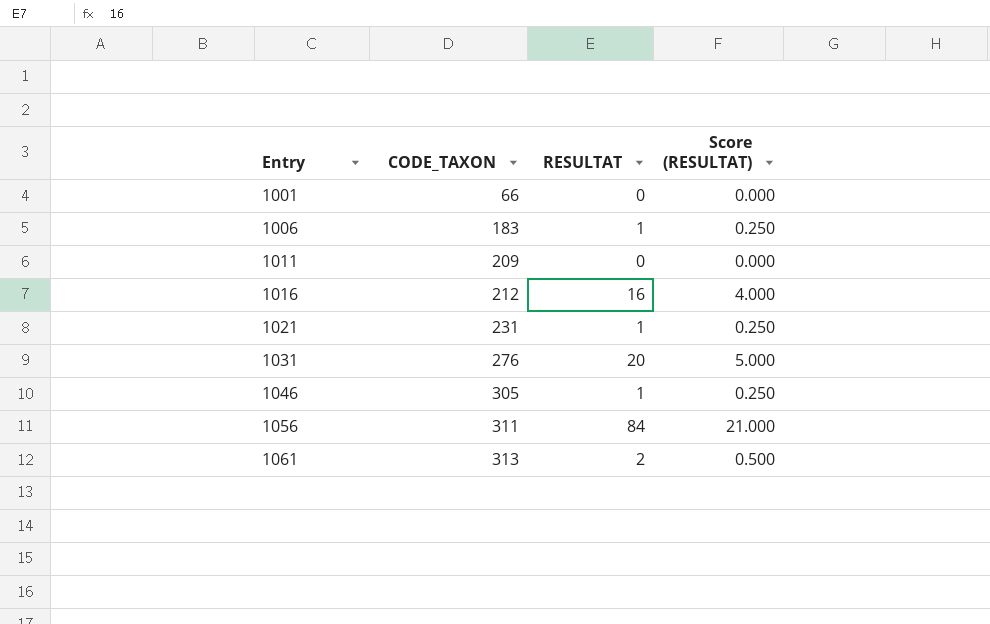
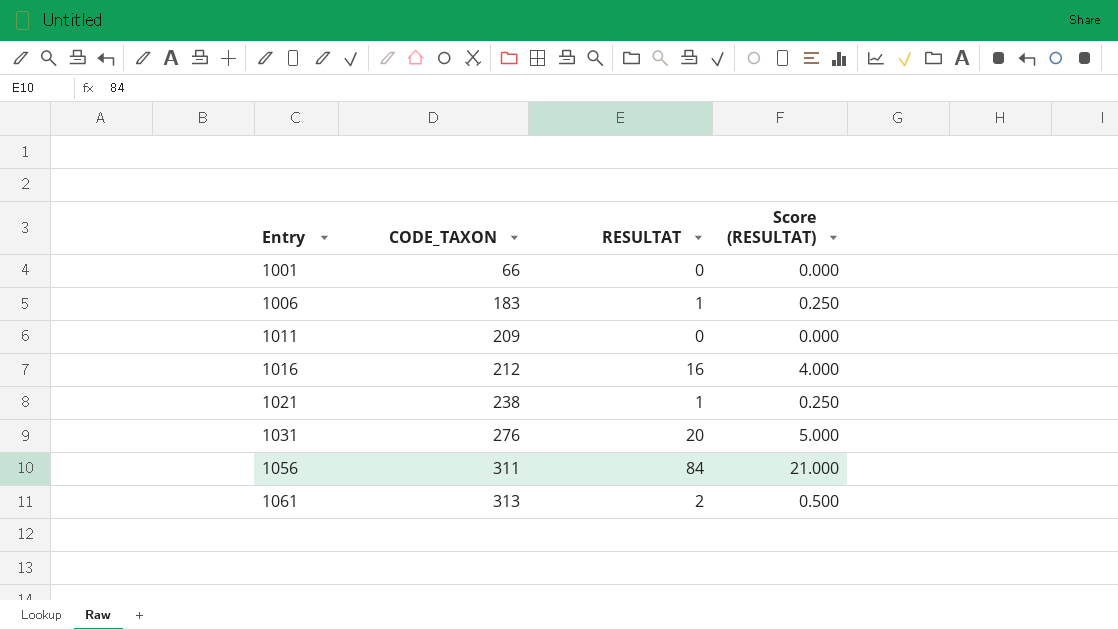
row 1046: 305 | 1 | 0.250 -> none
1021 | CODE_TAXON: 231 -> 238

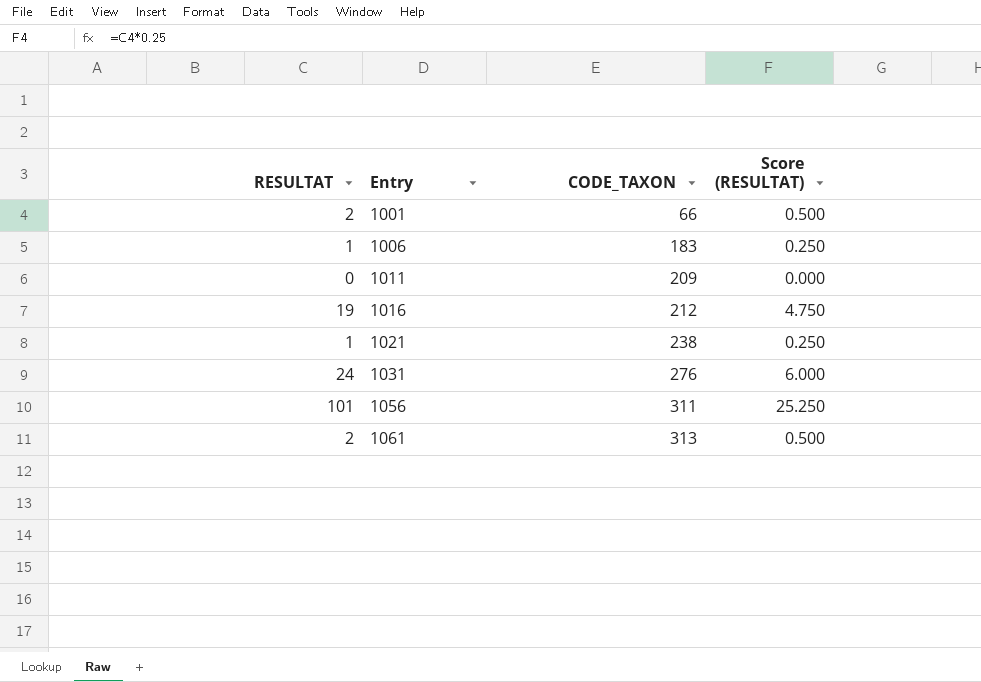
column RESULTAT | position: 3 -> 1
1001 | RESULTAT: 0 -> 2
1001 | Score (RESULTAT): 0.000 -> 0.500
1016 | RESULTAT: 16 -> 19
1016 | Score (RESULTAT): 4.000 -> 4.750
1031 | RESULTAT: 20 -> 24
1031 | Score (RESULTAT): 5.000 -> 6.000
1056 | RESULTAT: 84 -> 101
1056 | Score (RESULTAT): 21.000 -> 25.250

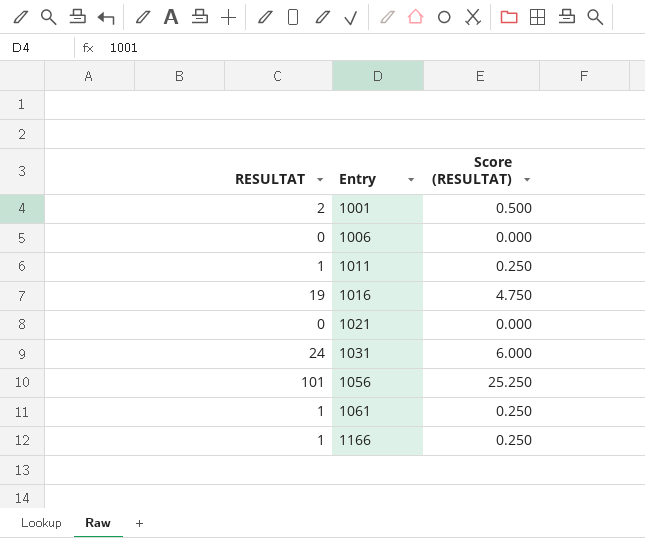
column CODE_TAXON | position: 3 -> none
1006 | RESULTAT: 1 -> 0
1006 | Score (RESULTAT): 0.250 -> 0.000
1011 | RESULTAT: 0 -> 1
1011 | Score (RESULTAT): 0.000 -> 0.250
1021 | RESULTAT: 1 -> 0
1021 | Score (RESULTAT): 0.250 -> 0.000
1061 | RESULTAT: 2 -> 1
1061 | Score (RESULTAT): 0.500 -> 0.250
row 1166: none -> 1 | 0.250

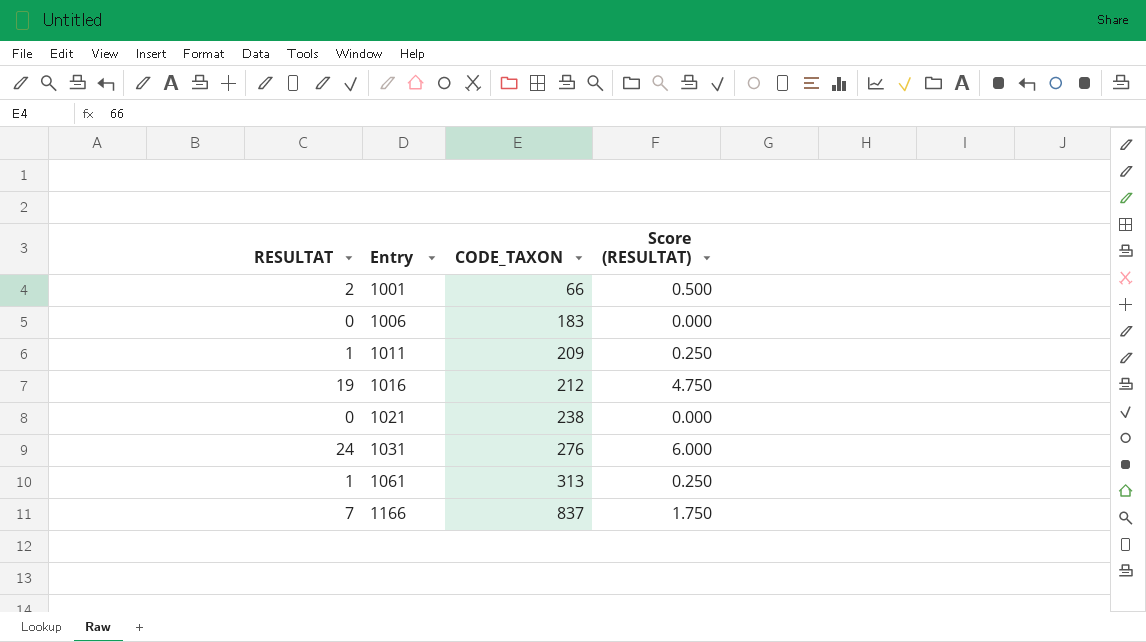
column CODE_TAXON | position: none -> 3
row 1056: 101 | 25.250 -> none
1166 | RESULTAT: 1 -> 7
1166 | Score (RESULTAT): 0.250 -> 1.750

